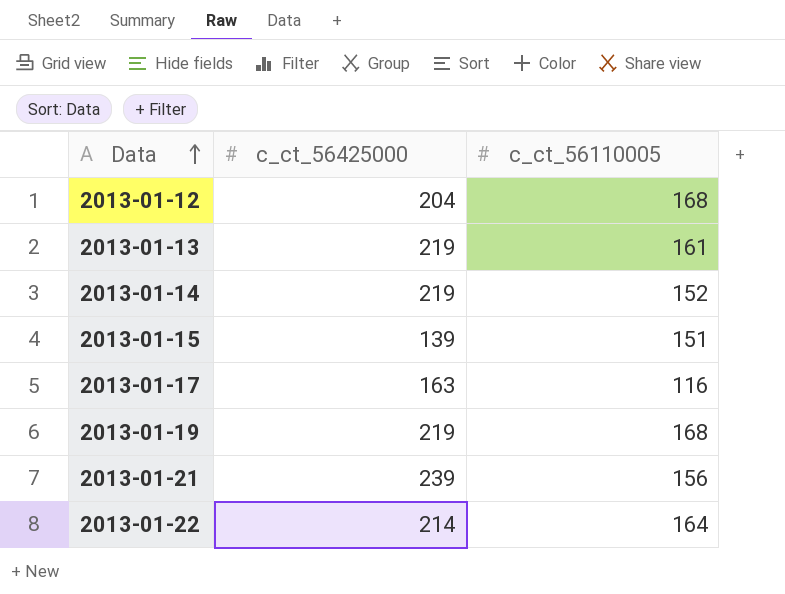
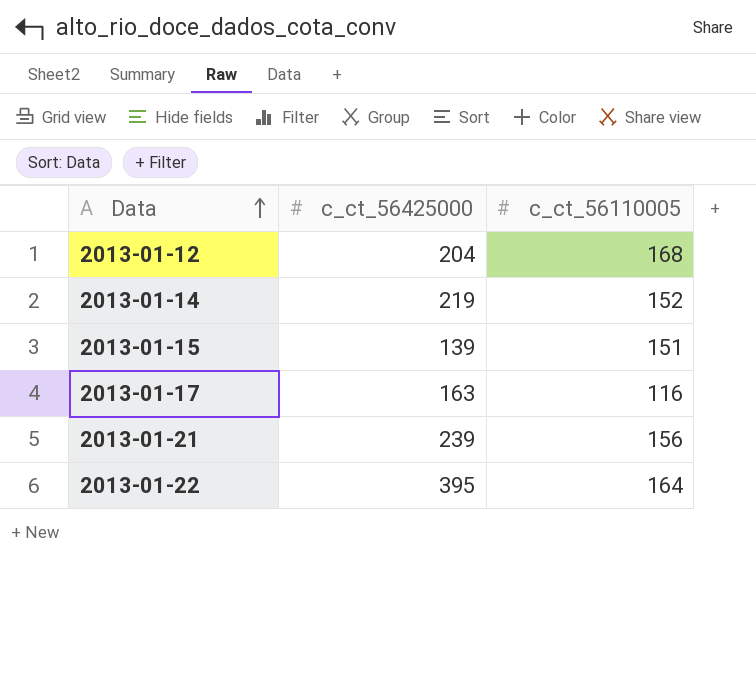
row 2013-01-13: 219 | 161 -> none
row 2013-01-19: 219 | 168 -> none
2013-01-22 | c_ct_56425000: 214 -> 395

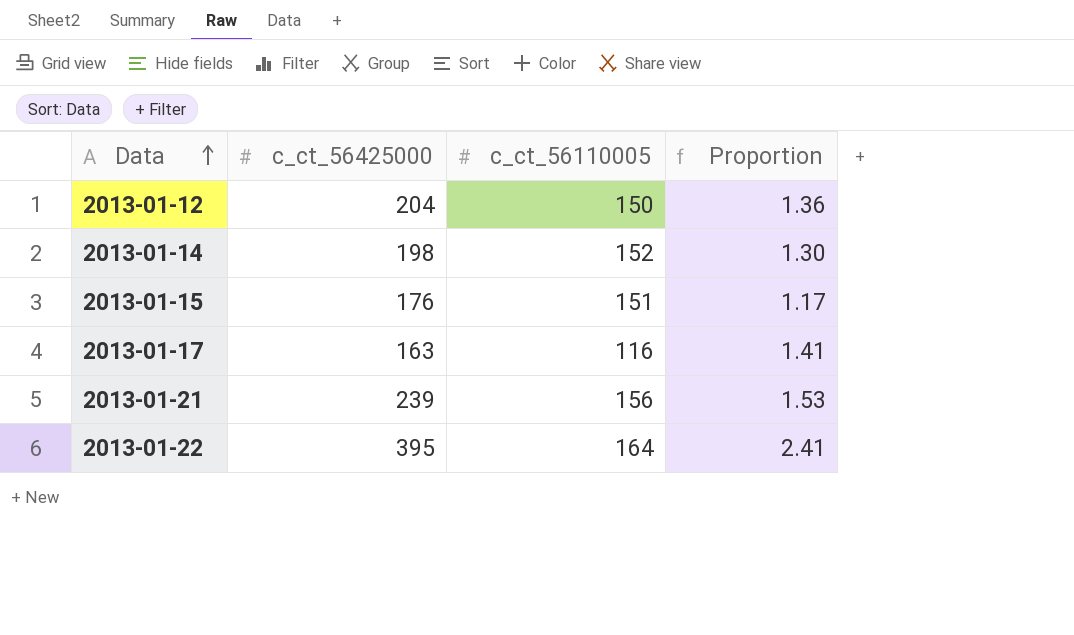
column Proportion | formula: none -> [c_ct_56425000] / [c_ct_56110005]
2013-01-12 | c_ct_56110005: 168 -> 150
2013-01-14 | c_ct_56425000: 219 -> 198
2013-01-15 | c_ct_56425000: 139 -> 176

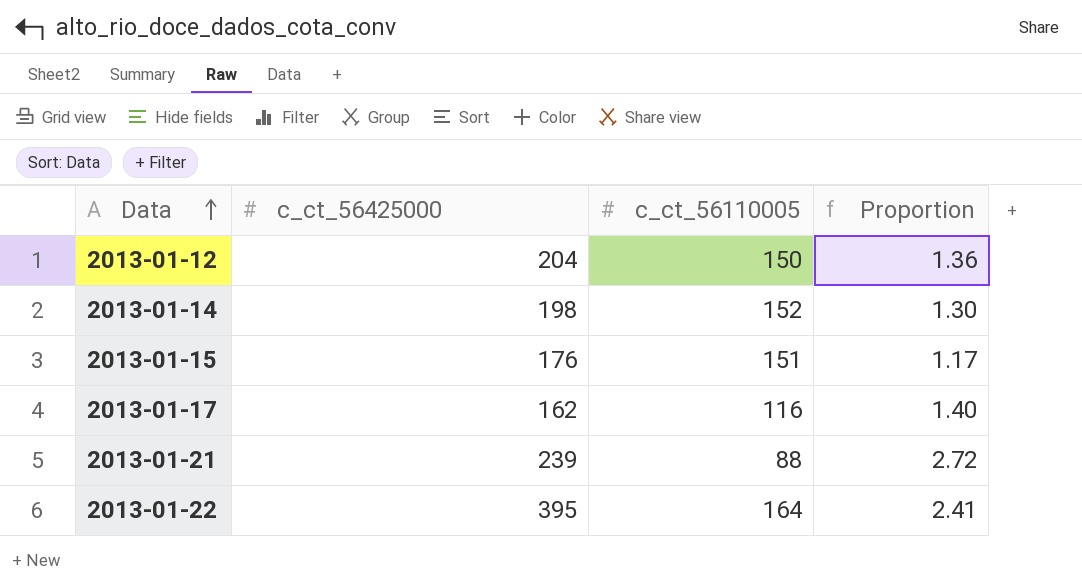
2013-01-17 | c_ct_56425000: 163 -> 162
2013-01-17 | Proportion: 1.41 -> 1.40
2013-01-21 | c_ct_56110005: 156 -> 88
2013-01-21 | Proportion: 1.53 -> 2.72

